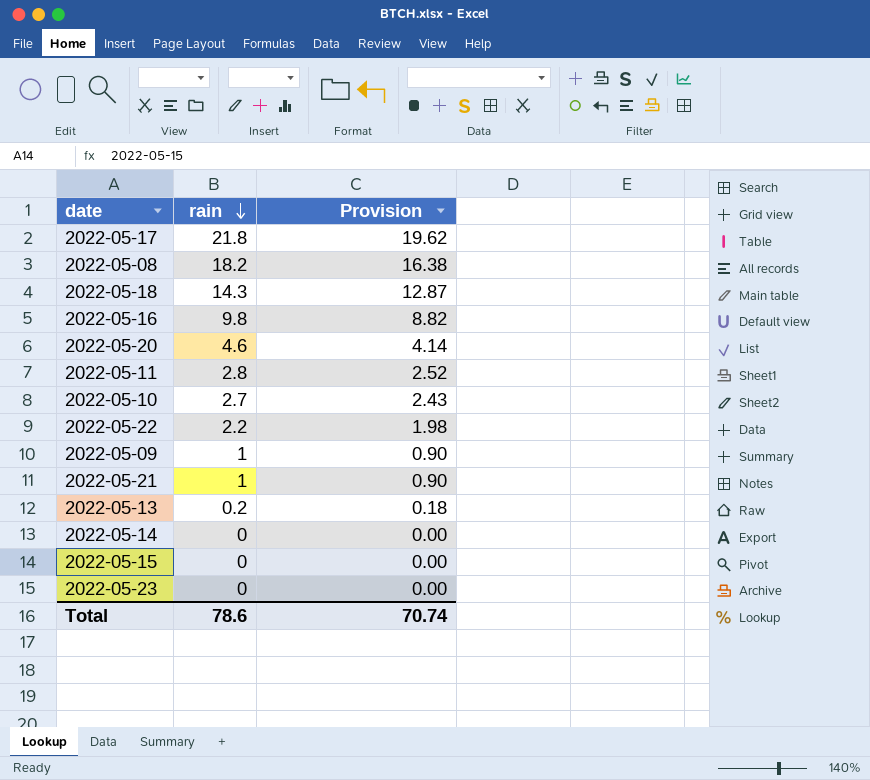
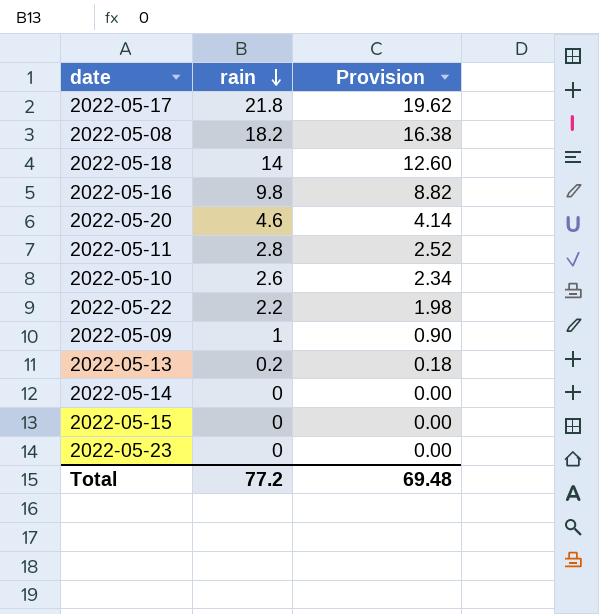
row 2022-05-21: 1 | 0.90 -> none
2022-05-18 | rain: 14.3 -> 14
2022-05-18 | Provision: 12.87 -> 12.60
2022-05-10 | rain: 2.7 -> 2.6
2022-05-10 | Provision: 2.43 -> 2.34
Total | rain: 78.6 -> 77.2
Total | Provision: 70.74 -> 69.48

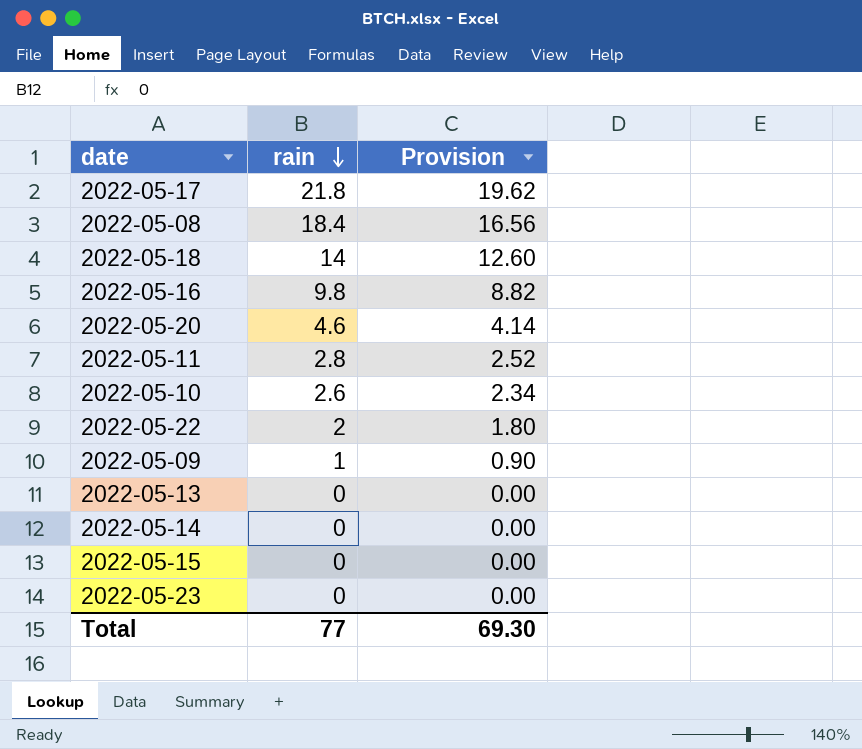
2022-05-08 | rain: 18.2 -> 18.4
2022-05-08 | Provision: 16.38 -> 16.56
2022-05-22 | rain: 2.2 -> 2
2022-05-22 | Provision: 1.98 -> 1.80
2022-05-13 | rain: 0.2 -> 0
2022-05-13 | Provision: 0.18 -> 0.00
Total | rain: 77.2 -> 77
Total | Provision: 69.48 -> 69.30

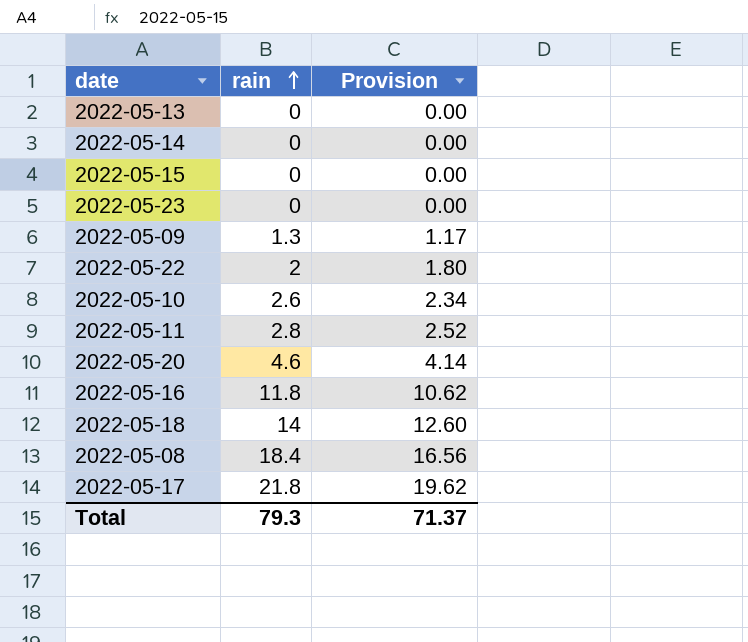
row order: rain descending -> rain ascending
2022-05-09 | rain: 1 -> 1.3
2022-05-09 | Provision: 0.90 -> 1.17
2022-05-16 | rain: 9.8 -> 11.8
2022-05-16 | Provision: 8.82 -> 10.62
Total | rain: 77 -> 79.3
Total | Provision: 69.30 -> 71.37

